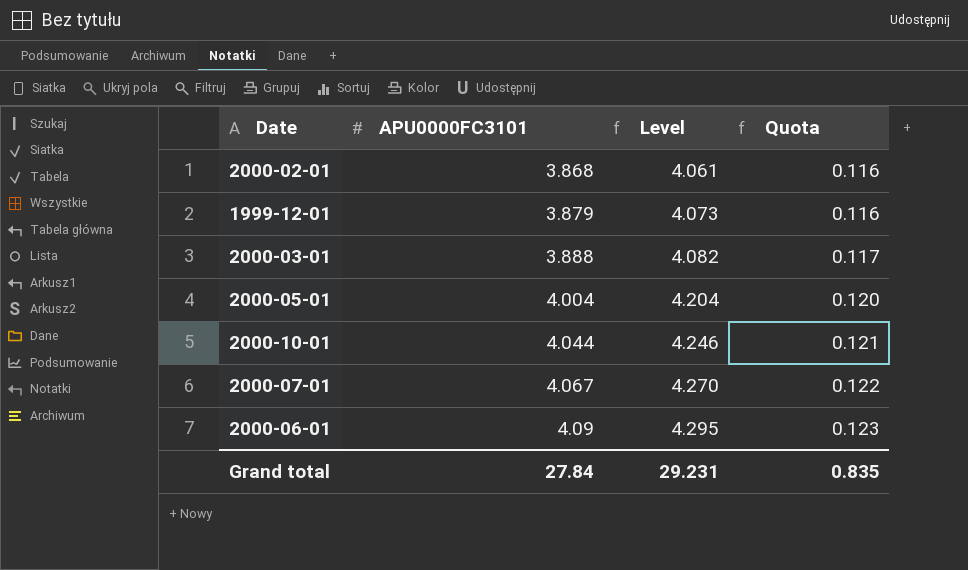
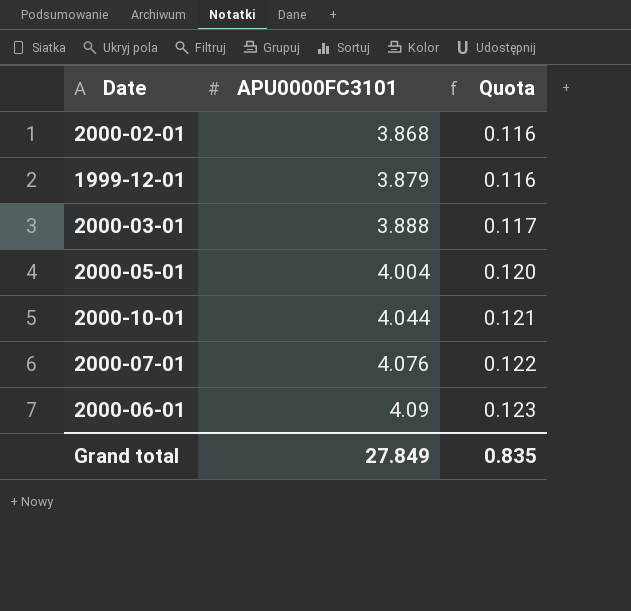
column Level | formula: [APU0000FC3101] * 1.05 -> none
2000-07-01 | APU0000FC3101: 4.067 -> 4.076
Grand total | APU0000FC3101: 27.84 -> 27.849

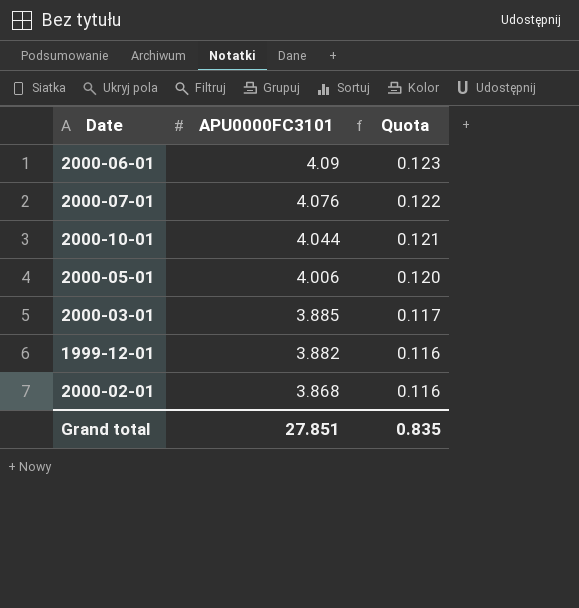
row order: APU0000FC3101 ascending -> APU0000FC3101 descending
2000-05-01 | APU0000FC3101: 4.004 -> 4.006
2000-03-01 | APU0000FC3101: 3.888 -> 3.885
1999-12-01 | APU0000FC3101: 3.879 -> 3.882
Grand total | APU0000FC3101: 27.849 -> 27.851

